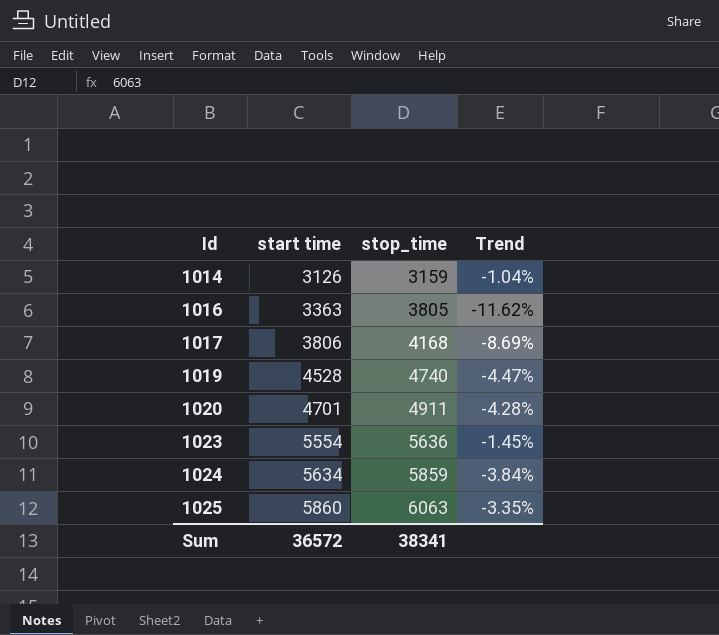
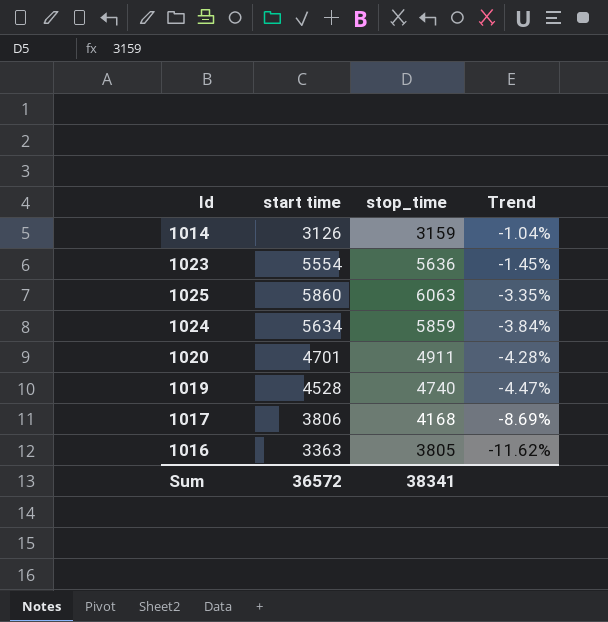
row order: Id ascending -> Trend descending

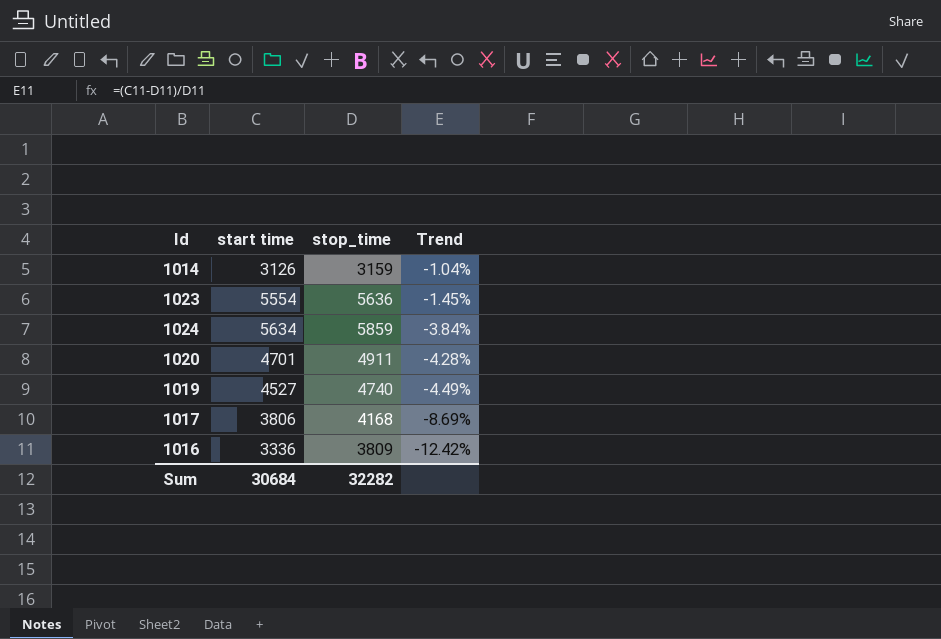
row 1025: 5860 | 6063 | -3.35% -> none
1019 | start time: 4528 -> 4527
1019 | Trend: -4.47% -> -4.49%
1016 | start time: 3363 -> 3336
1016 | stop_time: 3805 -> 3809
1016 | Trend: -11.62% -> -12.42%
Sum | start time: 36572 -> 30684
Sum | stop_time: 38341 -> 32282

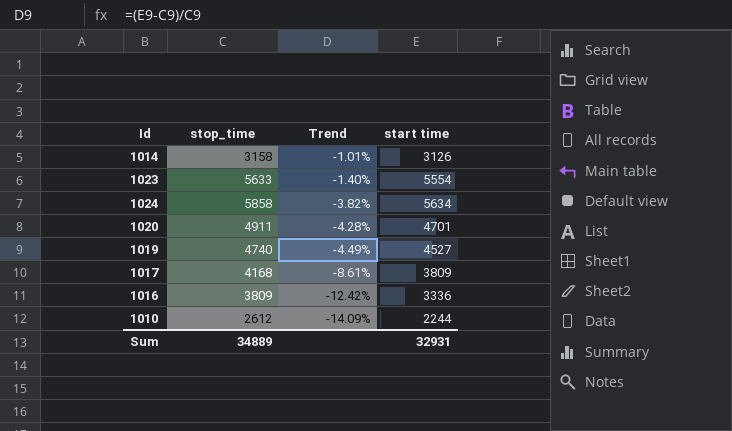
column start time | position: 2 -> 4
1014 | stop_time: 3159 -> 3158
1014 | Trend: -1.04% -> -1.01%
1023 | stop_time: 5636 -> 5633
1023 | Trend: -1.45% -> -1.40%
1024 | stop_time: 5859 -> 5858
1024 | Trend: -3.84% -> -3.82%
1017 | Trend: -8.69% -> -8.61%
1017 | start time: 3806 -> 3809
row 1010: none -> 2612 | -14.09% | 2244
Sum | stop_time: 32282 -> 34889
Sum | start time: 30684 -> 32931

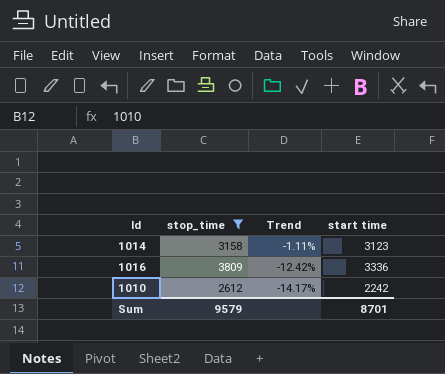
filter: none -> stop_time <= 3809
1014 | Trend: -1.01% -> -1.11%
1014 | start time: 3126 -> 3123
1010 | Trend: -14.09% -> -14.17%
1010 | start time: 2244 -> 2242
Sum | stop_time: 34889 -> 9579
Sum | start time: 32931 -> 8701

